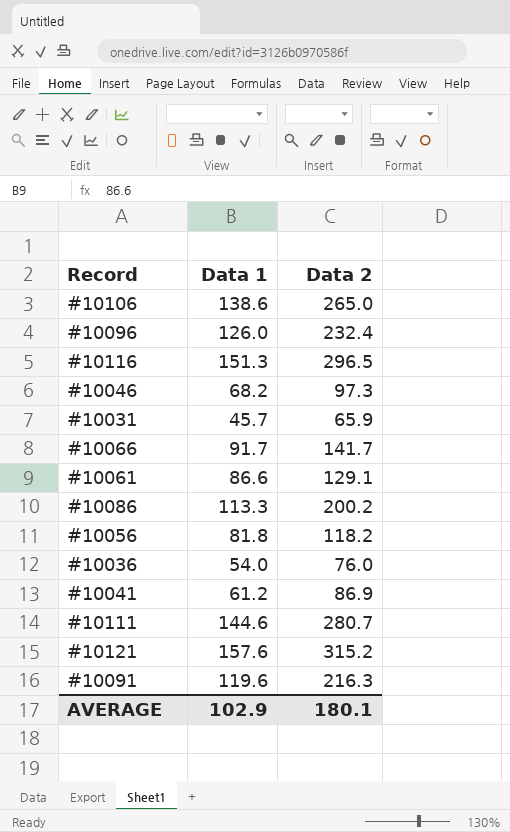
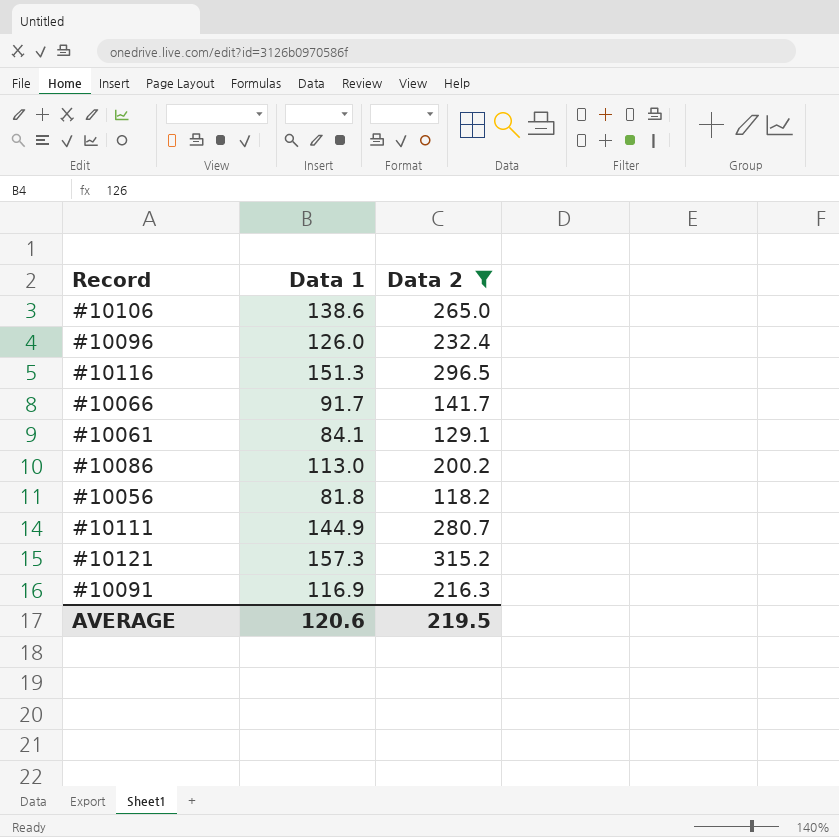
filter: none -> Data 2 >= 118.2
#10061 | Data 1: 86.6 -> 84.1
#10086 | Data 1: 113.3 -> 113.0
#10111 | Data 1: 144.6 -> 144.9
#10121 | Data 1: 157.6 -> 157.3
#10091 | Data 1: 119.6 -> 116.9
AVERAGE | Data 1: 102.9 -> 120.6
AVERAGE | Data 2: 180.1 -> 219.5

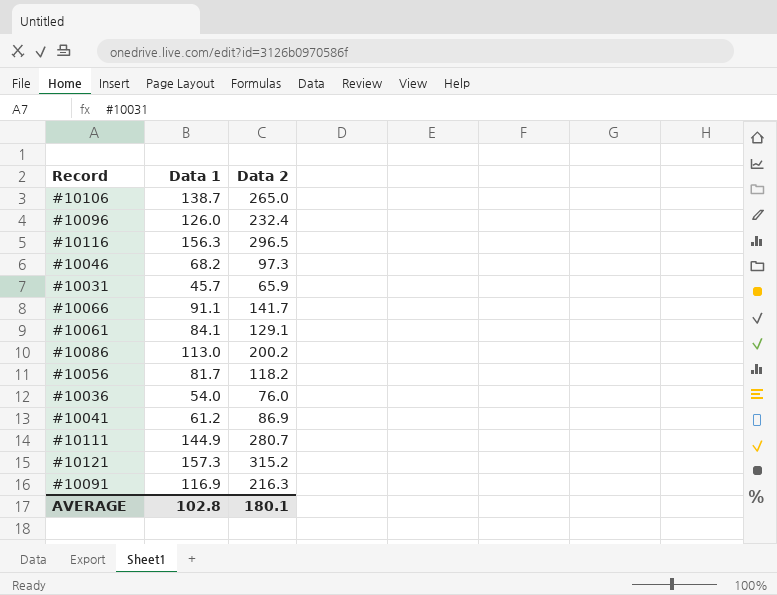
filter: Data 2 >= 118.2 -> none
#10106 | Data 1: 138.6 -> 138.7
#10116 | Data 1: 151.3 -> 156.3
#10066 | Data 1: 91.7 -> 91.1
#10056 | Data 1: 81.8 -> 81.7
AVERAGE | Data 1: 120.6 -> 102.8
AVERAGE | Data 2: 219.5 -> 180.1

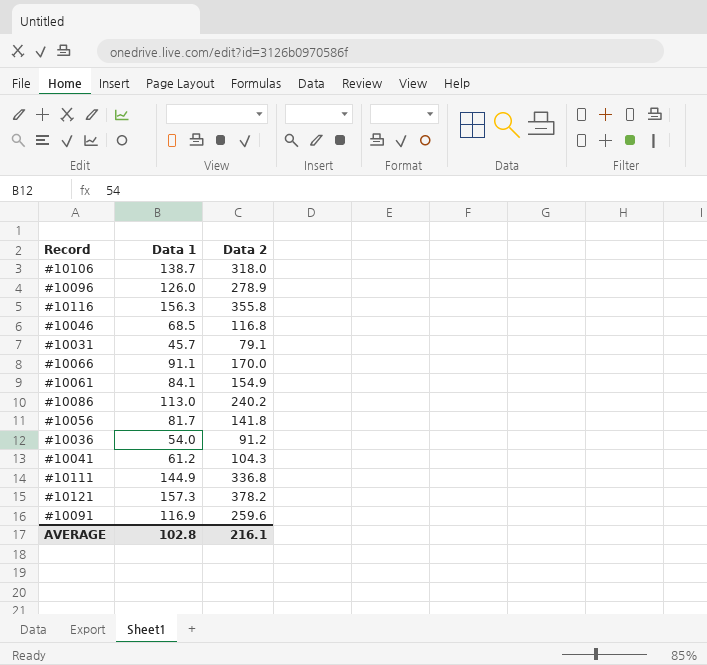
#10106 | Data 2: 265.0 -> 318.0
#10096 | Data 2: 232.4 -> 278.9
#10116 | Data 2: 296.5 -> 355.8
#10046 | Data 1: 68.2 -> 68.5
#10046 | Data 2: 97.3 -> 116.8
#10031 | Data 2: 65.9 -> 79.1
#10066 | Data 2: 141.7 -> 170.0
#10061 | Data 2: 129.1 -> 154.9
#10086 | Data 2: 200.2 -> 240.2
#10056 | Data 2: 118.2 -> 141.8
#10036 | Data 2: 76.0 -> 91.2
#10041 | Data 2: 86.9 -> 104.3
#10111 | Data 2: 280.7 -> 336.8
#10121 | Data 2: 315.2 -> 378.2
#10091 | Data 2: 216.3 -> 259.6
AVERAGE | Data 2: 180.1 -> 216.1

